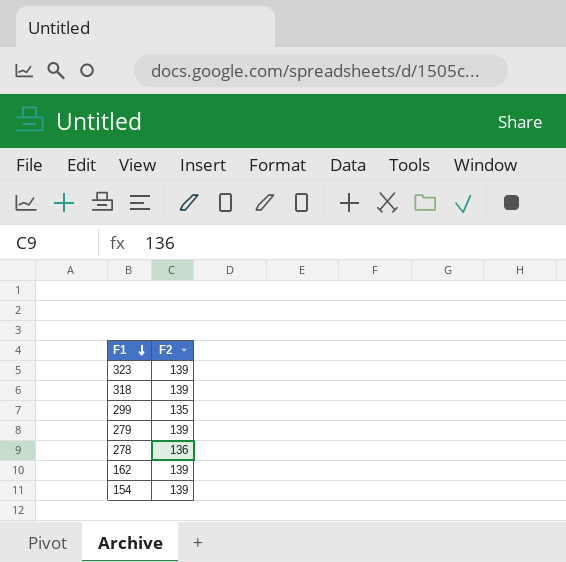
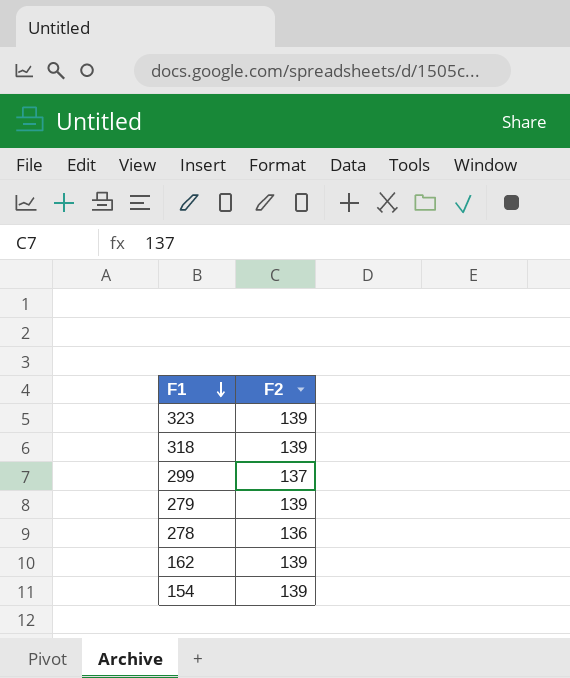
299 | F2: 135 -> 137

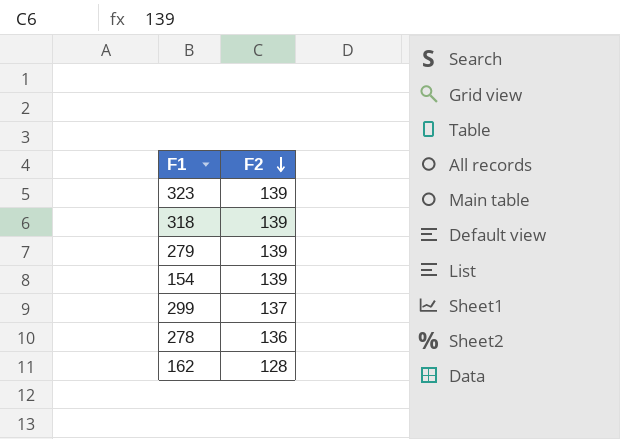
row order: F1 descending -> F2 descending
162 | F2: 139 -> 128

